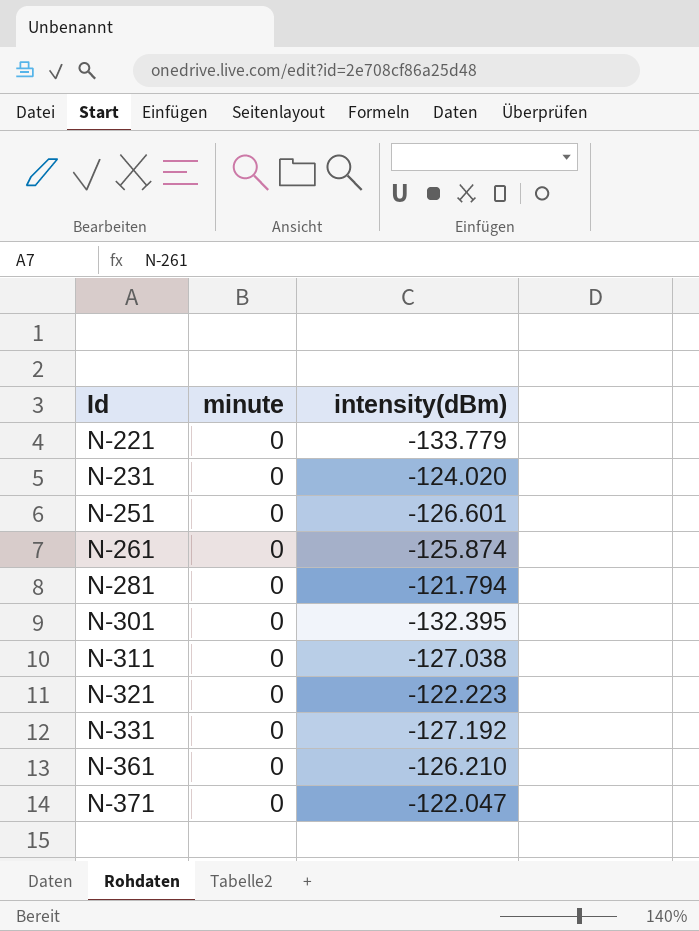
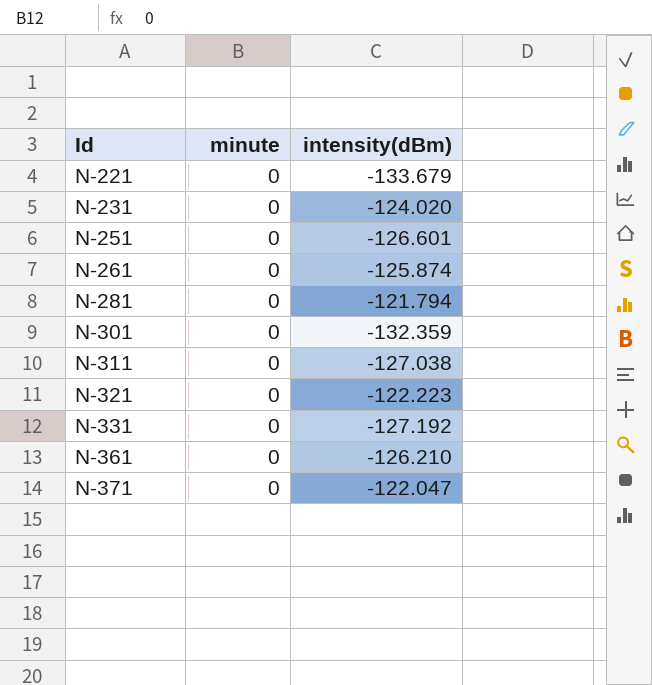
N-221 | intensity(dBm): -133.779 -> -133.679
N-301 | intensity(dBm): -132.395 -> -132.359

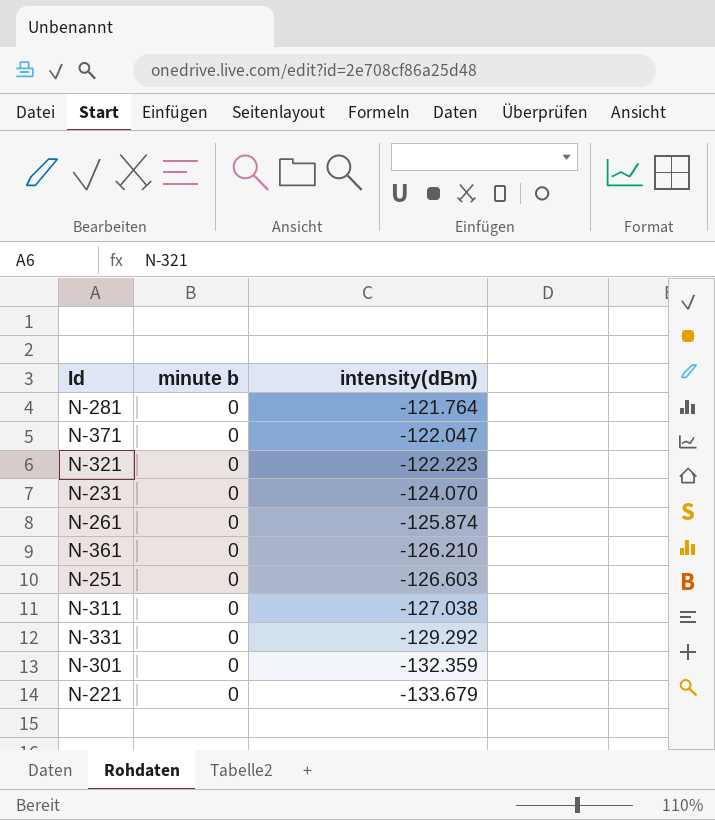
row order: Id ascending -> intensity(dBm) descending
column name: minute -> minute b
N-281 | intensity(dBm): -121.794 -> -121.764
N-231 | intensity(dBm): -124.020 -> -124.070
N-251 | intensity(dBm): -126.601 -> -126.603
N-331 | intensity(dBm): -127.192 -> -129.292

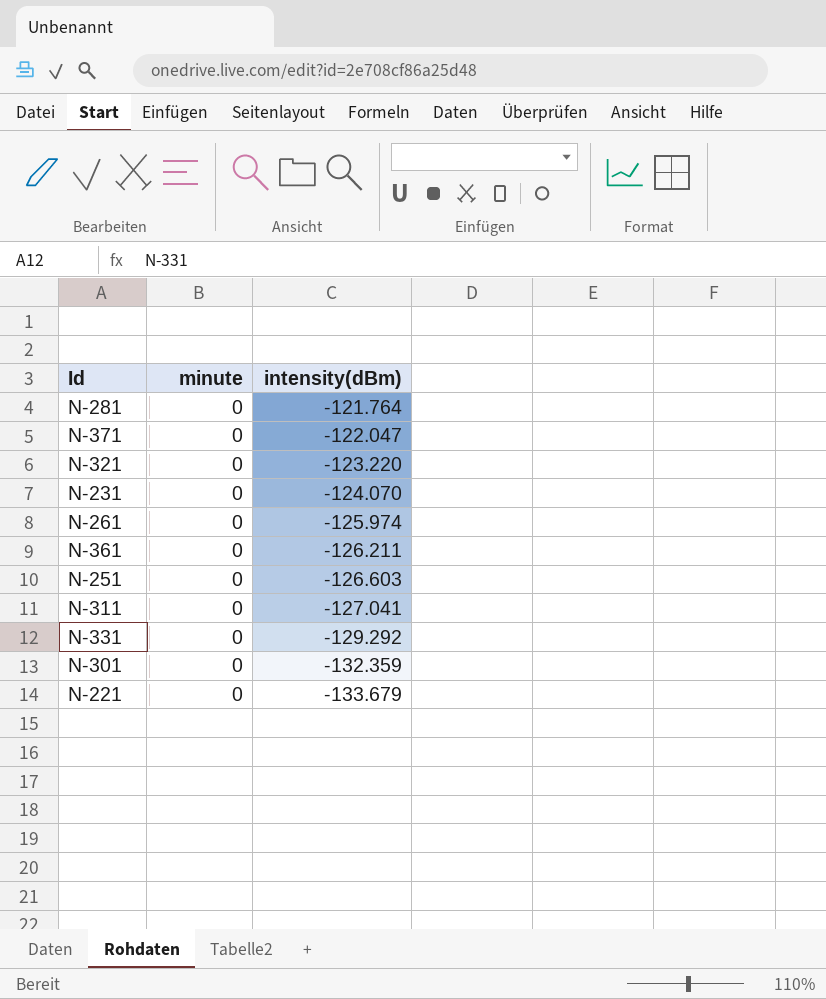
column name: minute b -> minute
N-321 | intensity(dBm): -122.223 -> -123.220
N-261 | intensity(dBm): -125.874 -> -125.974
N-361 | intensity(dBm): -126.210 -> -126.211
N-311 | intensity(dBm): -127.038 -> -127.041

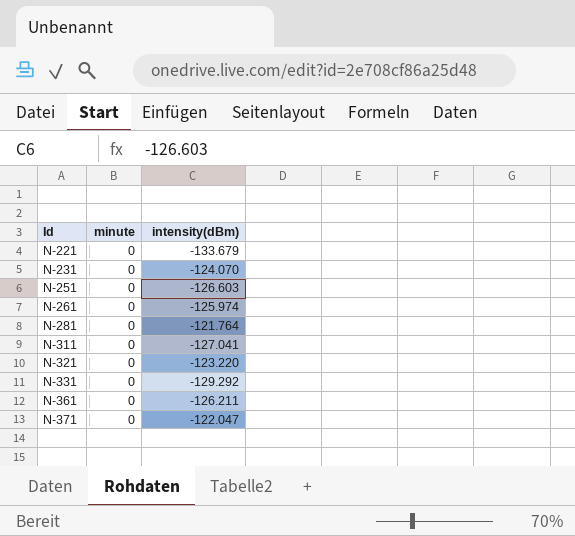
row order: intensity(dBm) descending -> Id ascending
row N-301: 0 | -132.359 -> none

